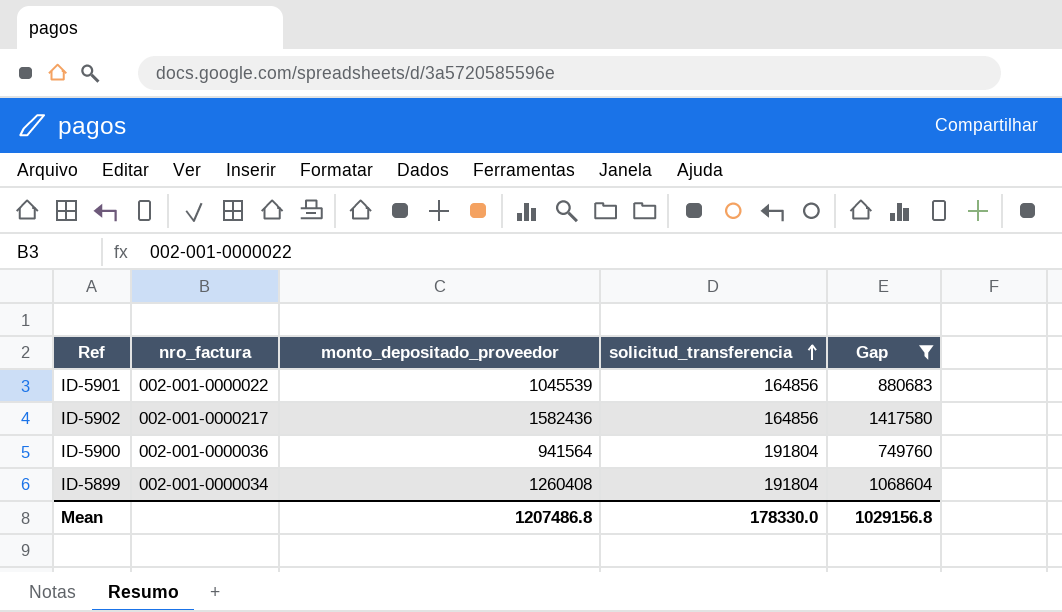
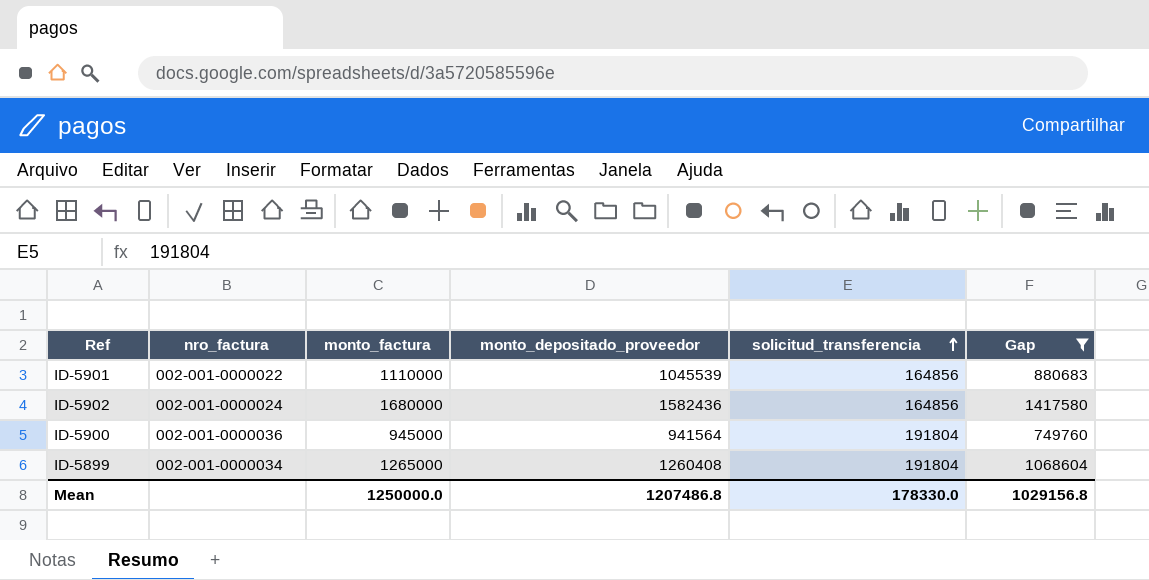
column monto_factura | position: none -> 3
ID-5902 | nro_factura: 002-001-0000217 -> 002-001-0000024

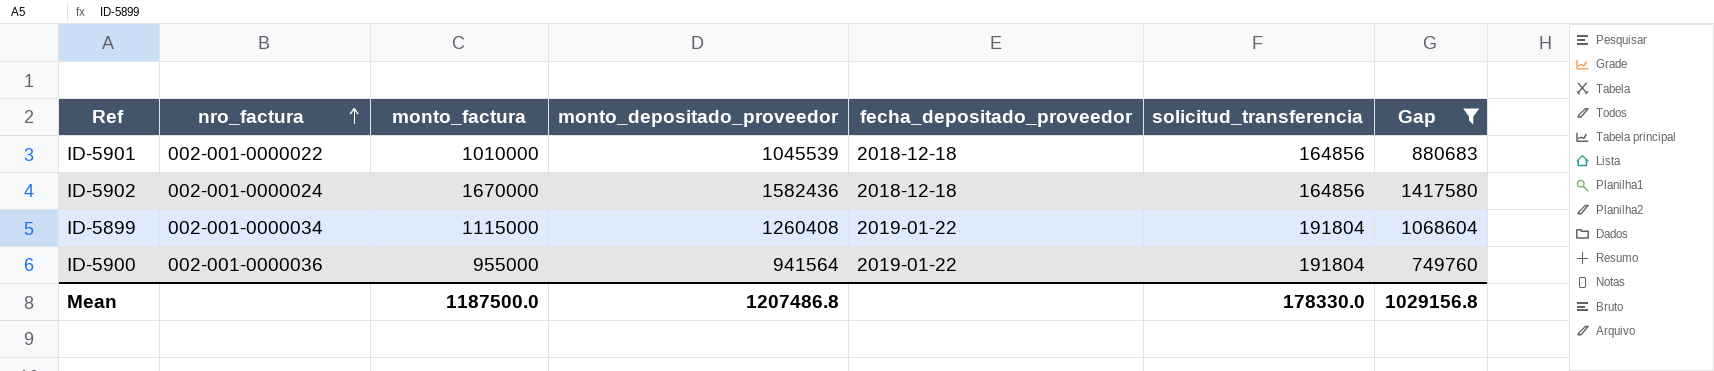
row order: solicitud_transferencia ascending -> nro_factura ascending
column fecha_depositado_proveedor | position: none -> 5
ID-5901 | monto_factura: 1110000 -> 1010000
ID-5902 | monto_factura: 1680000 -> 1670000
ID-5899 | monto_factura: 1265000 -> 1115000
ID-5900 | monto_factura: 945000 -> 955000
Mean | monto_factura: 1250000.0 -> 1187500.0

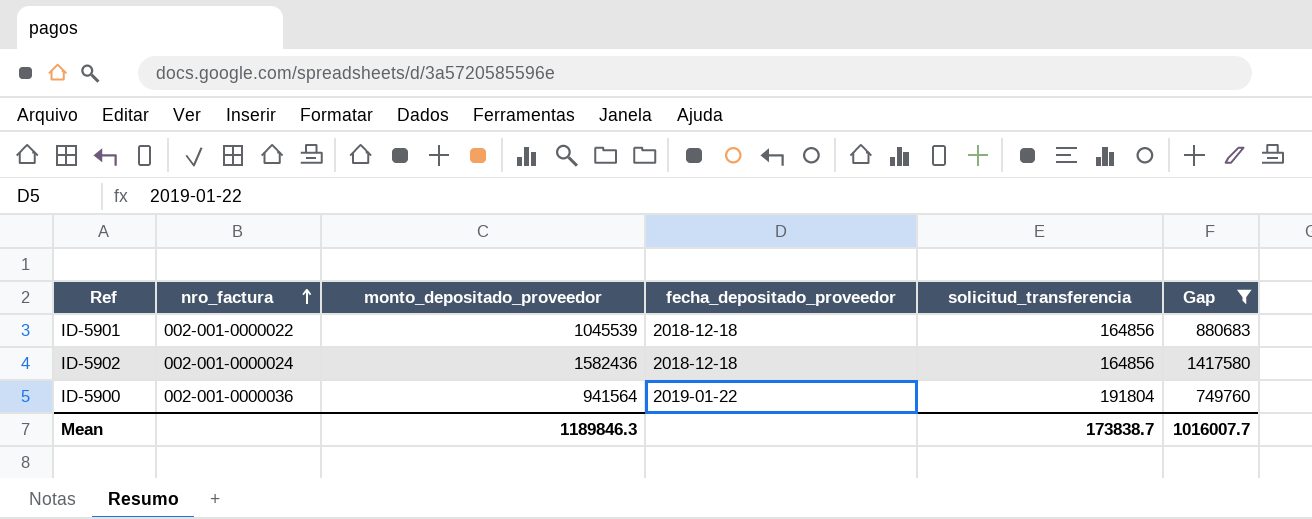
column monto_factura | position: 3 -> none
row ID-5899: 002-001-0000034 | 1115000 | 1260408 | 2019-01-22 | 191804 | 1068604 -> none
Mean | monto_depositado_proveedor: 1207486.8 -> 1189846.3
Mean | solicitud_transferencia: 178330.0 -> 173838.7
Mean | Gap: 1029156.8 -> 1016007.7

